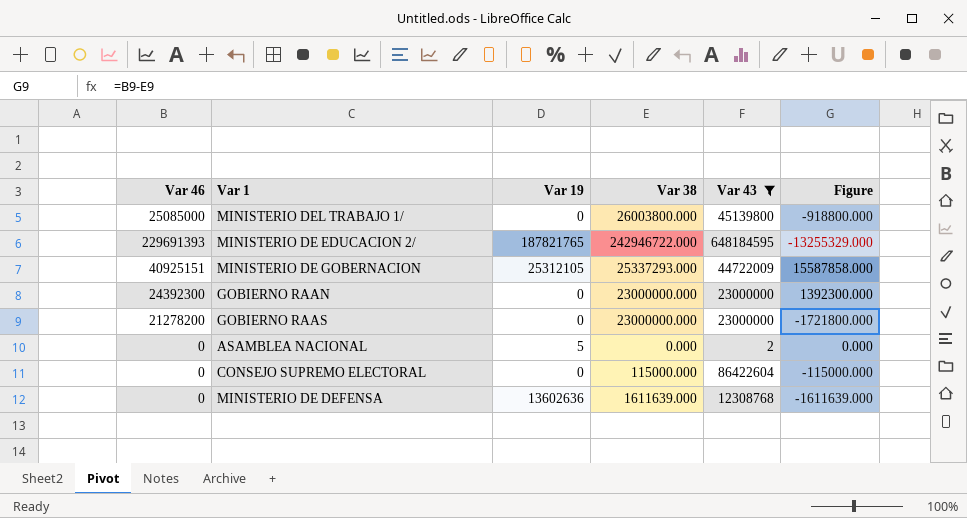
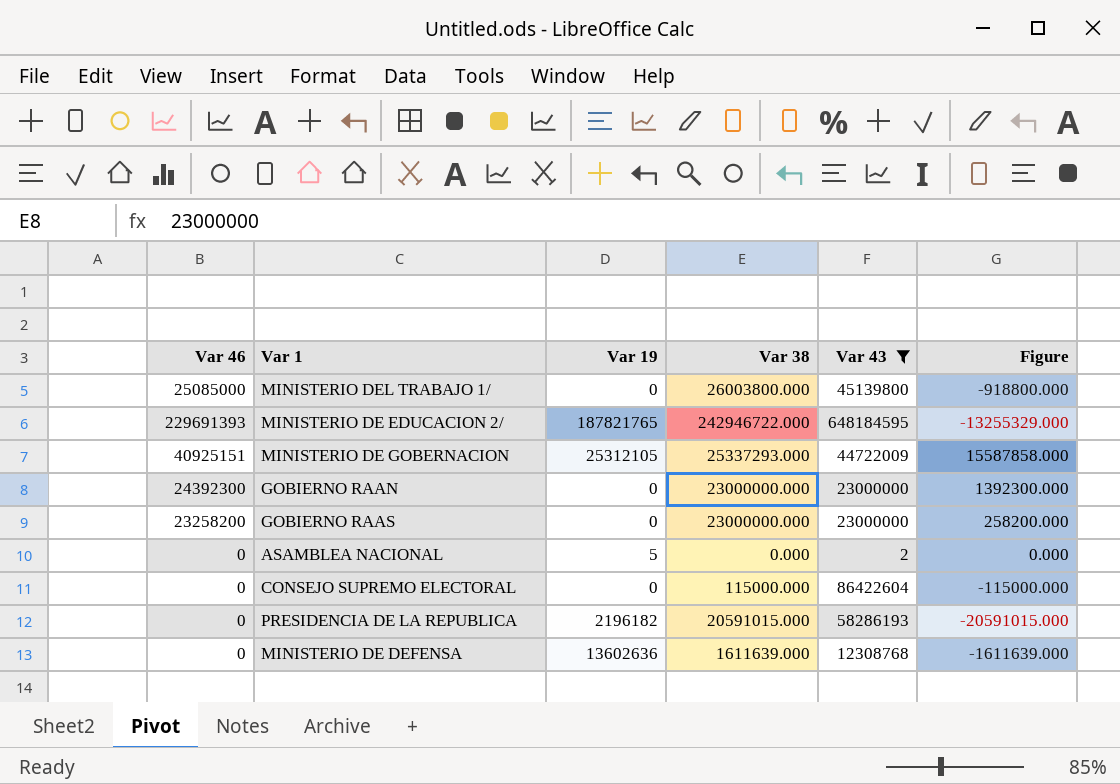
GOBIERNO RAAS | Var 46: 21278200 -> 23258200
GOBIERNO RAAS | Figure: -1721800.000 -> 258200.000
row PRESIDENCIA DE LA REPUBLICA: none -> 0 | 2196182 | 20591015.000 | 58286193 | -20591015.000

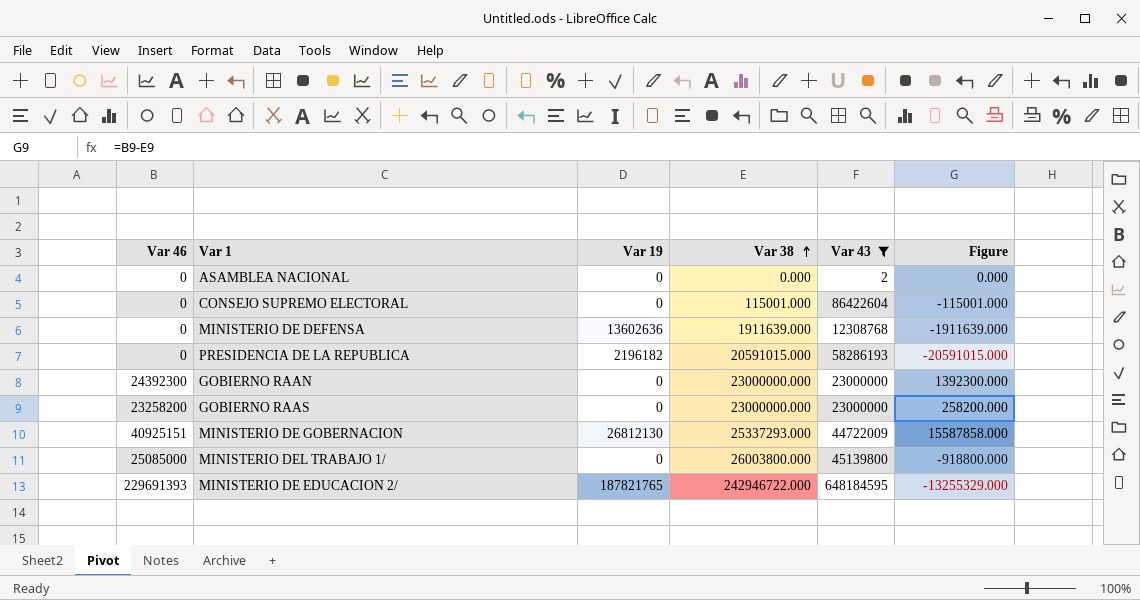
row order: none -> Var 38 ascending
ASAMBLEA NACIONAL | Var 19: 5 -> 0
CONSEJO SUPREMO ELECTORAL | Var 38: 115000.000 -> 115001.000
CONSEJO SUPREMO ELECTORAL | Figure: -115000.000 -> -115001.000
MINISTERIO DE DEFENSA | Var 38: 1611639.000 -> 1911639.000
MINISTERIO DE DEFENSA | Figure: -1611639.000 -> -1911639.000
MINISTERIO DE GOBERNACION | Var 19: 25312105 -> 26812130

